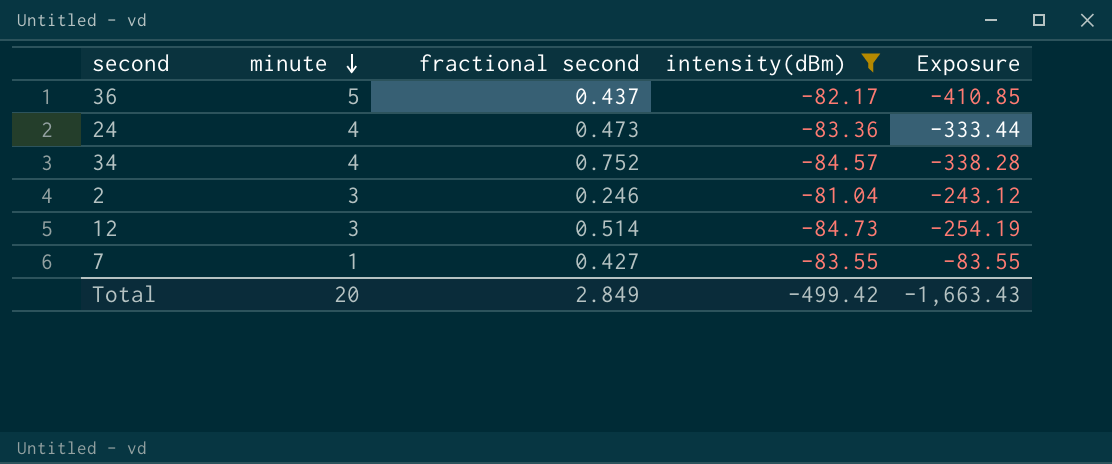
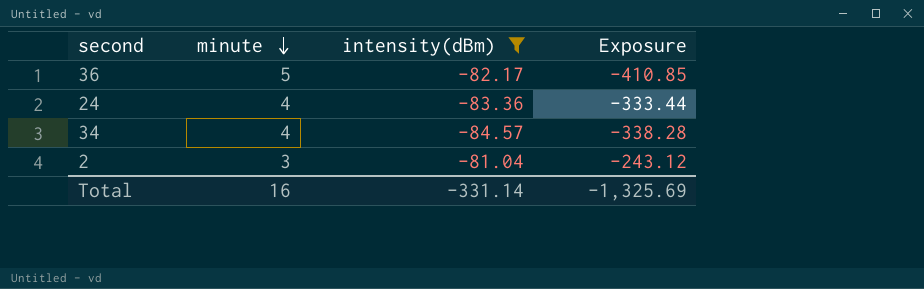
column fractional second | position: 3 -> none
row 12: 3 | 0.514 | -84.73 | -254.19 -> none
row 7: 1 | 0.427 | -83.55 | -83.55 -> none
Total | minute: 20 -> 16
Total | intensity(dBm): -499.42 -> -331.14
Total | Exposure: -1,663.43 -> -1,325.69

